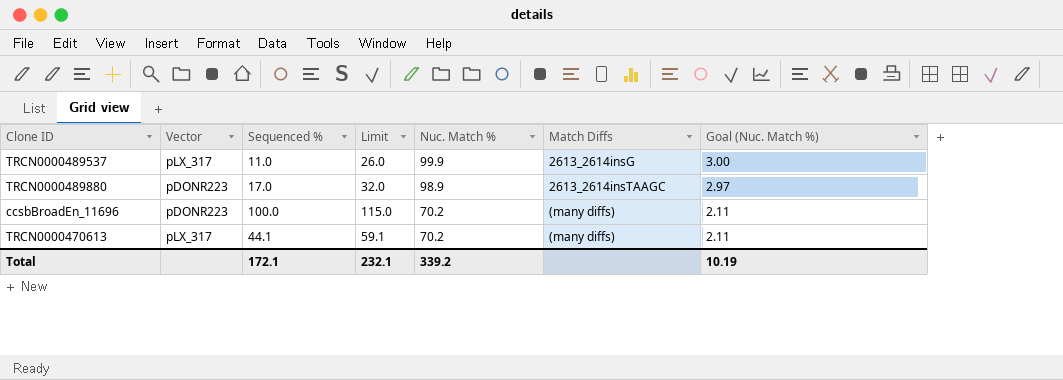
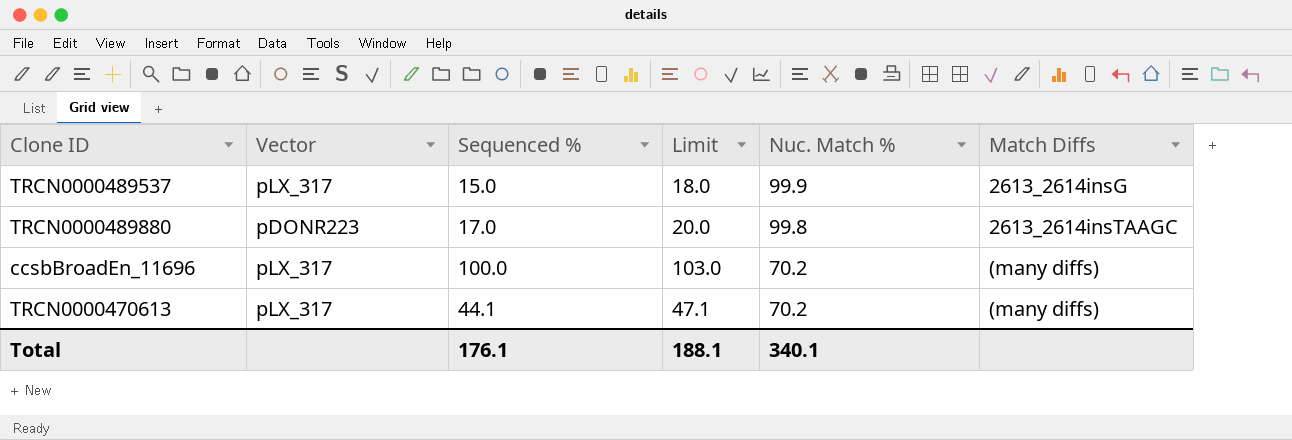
column Goal (Nuc. Match %) | formula: [Nuc. Match %] * 0.03 -> none
column Limit | formula: [Sequenced %] + 15 -> [Sequenced %] + 3
TRCN0000489537 | Sequenced %: 11.0 -> 15.0
TRCN0000489880 | Nuc. Match %: 98.9 -> 99.8
ccsbBroadEn_11696 | Vector: pDONR223 -> pLX_317
Total | Sequenced %: 172.1 -> 176.1
Total | Limit: 232.1 -> 188.1
Total | Nuc. Match %: 339.2 -> 340.1

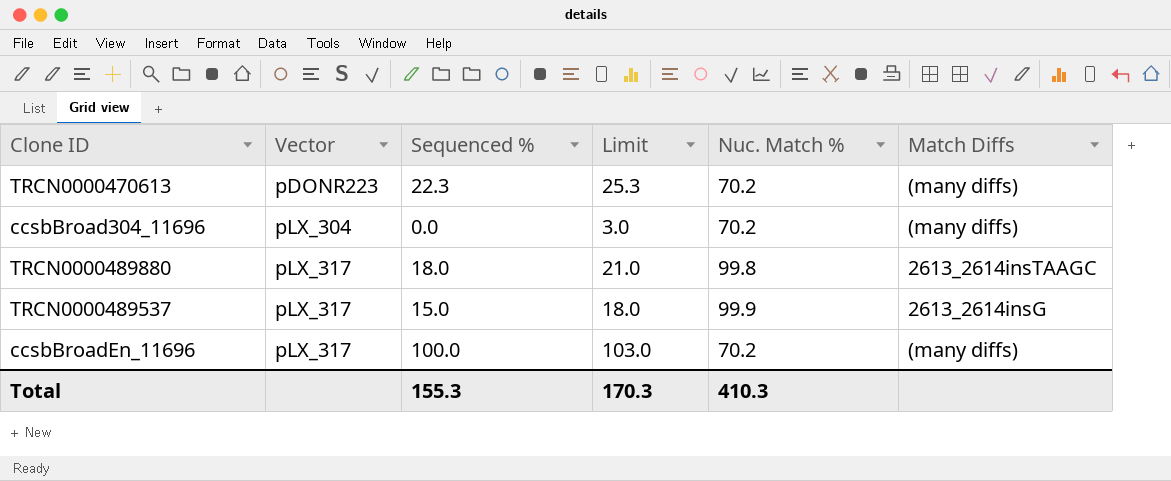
row order: Nuc. Match % descending -> Vector ascending
TRCN0000470613 | Vector: pLX_317 -> pDONR223
TRCN0000470613 | Sequenced %: 44.1 -> 22.3
TRCN0000470613 | Limit: 47.1 -> 25.3
row ccsbBroad304_11696: none -> pLX_304 | 0.0 | 3.0 | 70.2 | (many diffs)
TRCN0000489880 | Vector: pDONR223 -> pLX_317
TRCN0000489880 | Sequenced %: 17.0 -> 18.0
TRCN0000489880 | Limit: 20.0 -> 21.0
Total | Sequenced %: 176.1 -> 155.3
Total | Limit: 188.1 -> 170.3
Total | Nuc. Match %: 340.1 -> 410.3

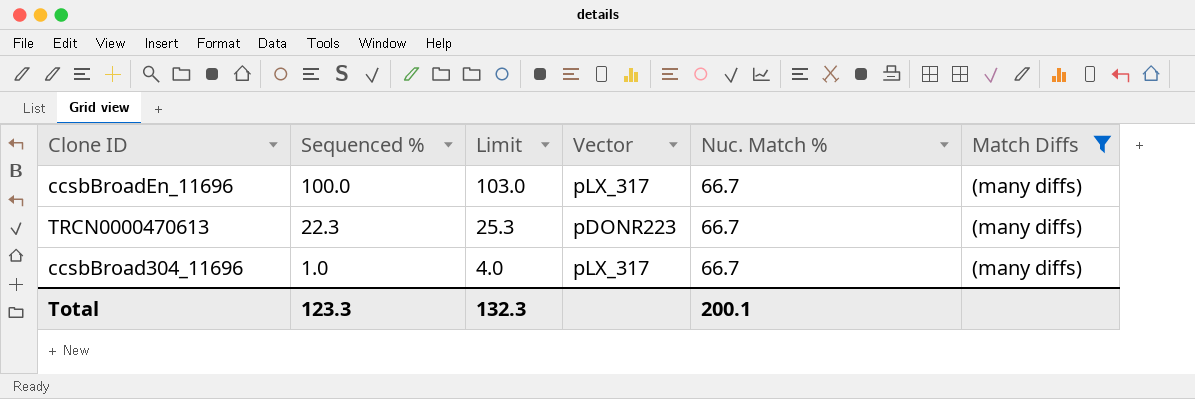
filter: none -> Match Diffs = (many diffs)
row order: Vector ascending -> Sequenced % descending
column Vector | position: 2 -> 4
ccsbBroadEn_11696 | Nuc. Match %: 70.2 -> 66.7
TRCN0000470613 | Nuc. Match %: 70.2 -> 66.7
ccsbBroad304_11696 | Sequenced %: 0.0 -> 1.0
ccsbBroad304_11696 | Limit: 3.0 -> 4.0
ccsbBroad304_11696 | Vector: pLX_304 -> pLX_317
ccsbBroad304_11696 | Nuc. Match %: 70.2 -> 66.7
Total | Sequenced %: 155.3 -> 123.3
Total | Limit: 170.3 -> 132.3
Total | Nuc. Match %: 410.3 -> 200.1

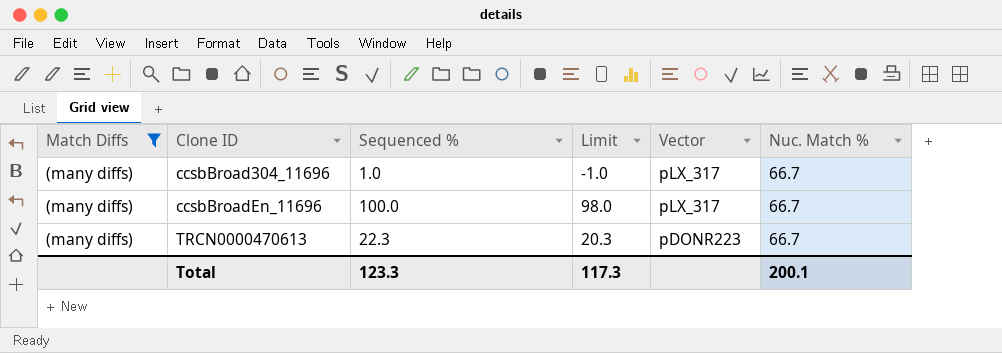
row order: Sequenced % descending -> Clone ID ascending
column Match Diffs | position: 6 -> 1
column Limit | formula: [Sequenced %] + 3 -> [Sequenced %] - 2
Total | Limit: 132.3 -> 117.3

